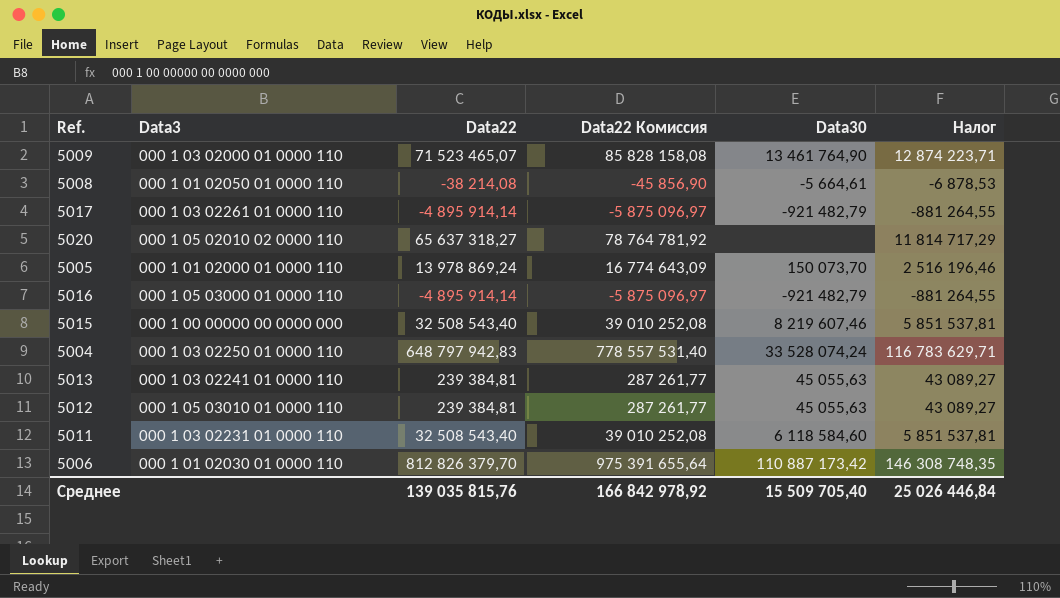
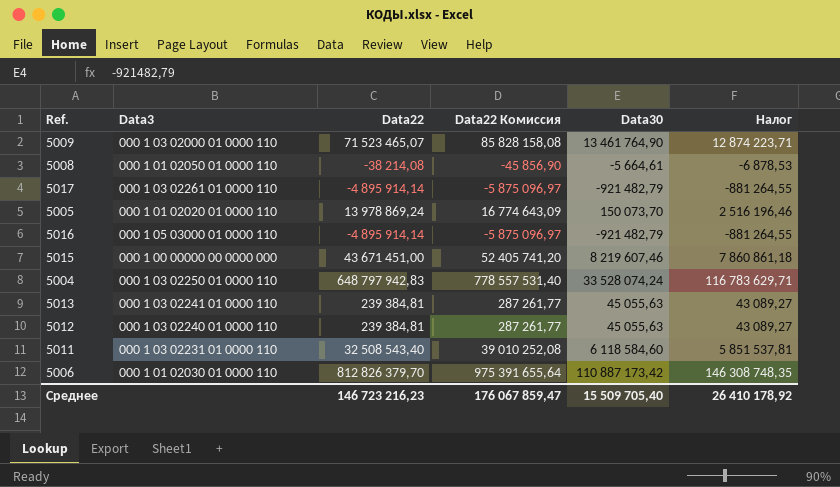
row 5020: 000 1 05 02010 02 0000 110 | 65 637 318,27 | 78 764 781,92 | none | 11 814 717,29 -> none
5005 | Data3: 000 1 01 02000 01 0000 110 -> 000 1 01 02020 01 0000 110
5015 | Data22: 32 508 543,40 -> 43 671 451,00
5015 | Data22 Комиссия: 39 010 252,08 -> 52 405 741,20
5015 | Налог: 5 851 537,81 -> 7 860 861,18
5012 | Data3: 000 1 05 03010 01 0000 110 -> 000 1 03 02240 01 0000 110
Среднее | Data22: 139 035 815,76 -> 146 723 216,23
Среднее | Data22 Комиссия: 166 842 978,92 -> 176 067 859,47
Среднее | Налог: 25 026 446,84 -> 26 410 178,92

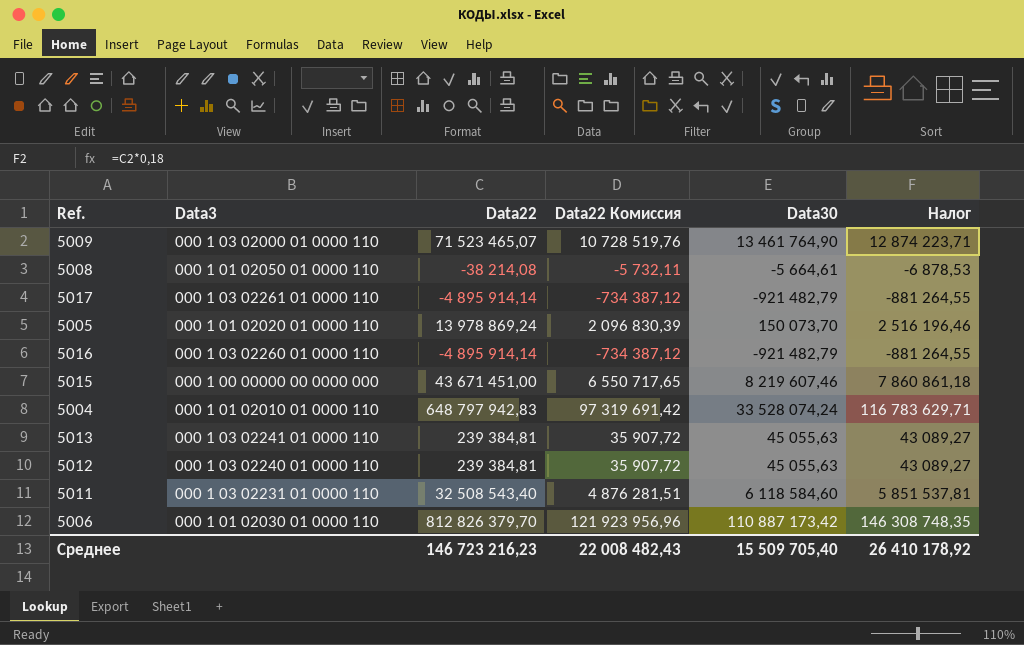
column Data22 Комиссия | formula: [Data22] * 1,2 -> [Data22] * 0,15
5016 | Data3: 000 1 05 03000 01 0000 110 -> 000 1 03 02260 01 0000 110
5004 | Data3: 000 1 03 02250 01 0000 110 -> 000 1 01 02010 01 0000 110
Среднее | Data22 Комиссия: 176 067 859,47 -> 22 008 482,43

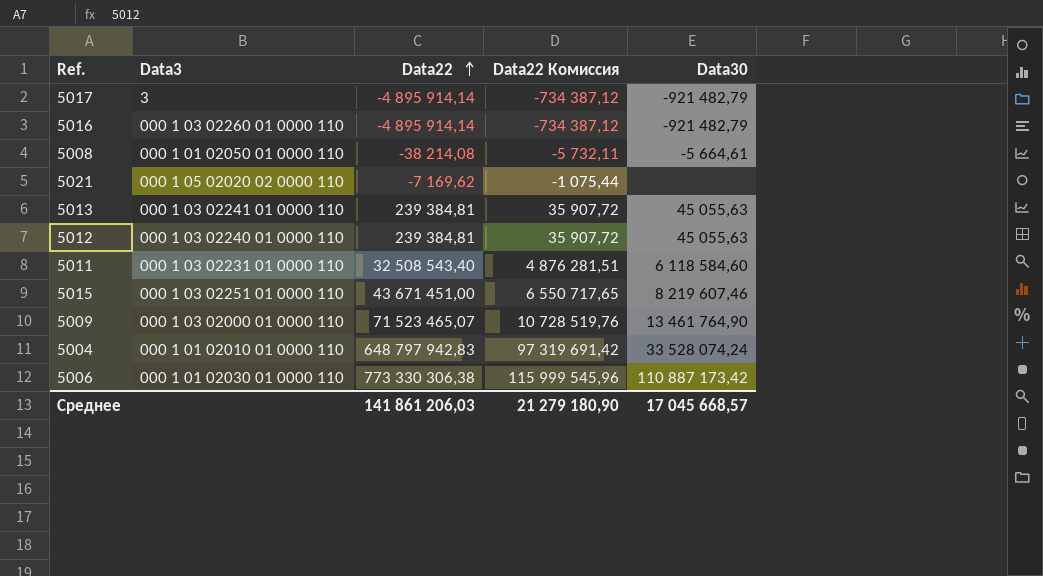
row order: none -> Data22 ascending
column Налог | formula: [Data22] * 0,18 -> none
row 5005: 000 1 01 02020 01 0000 110 | 13 978 869,24 | 2 096 830,39 | 150 073,70 | 2 516 196,46 -> none
5017 | Data3: 000 1 03 02261 01 0000 110 -> 3
row 5021: none -> 000 1 05 02020 02 0000 110 | -7 169,62 | -1 075,44 | none
5015 | Data3: 000 1 00 00000 00 0000 000 -> 000 1 03 02251 01 0000 110
5006 | Data22: 812 826 379,70 -> 773 330 306,38
5006 | Data22 Комиссия: 121 923 956,96 -> 115 999 545,96
Среднее | Data22: 146 723 216,23 -> 141 861 206,03
Среднее | Data22 Комиссия: 22 008 482,43 -> 21 279 180,90
Среднее | Data30: 15 509 705,40 -> 17 045 668,57

